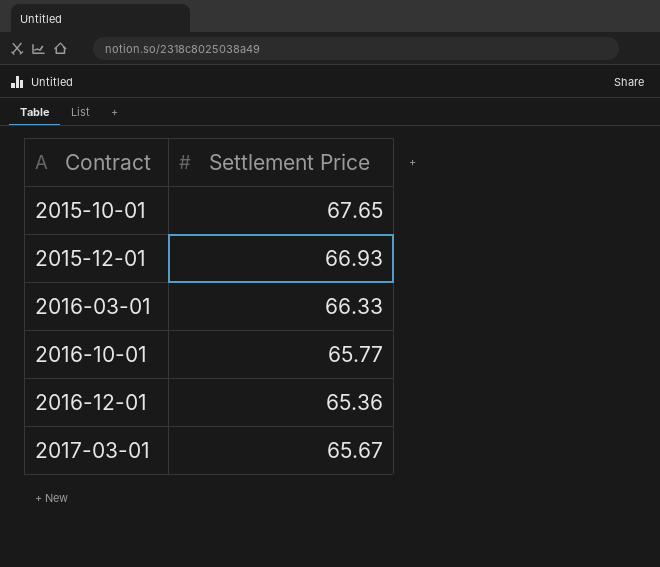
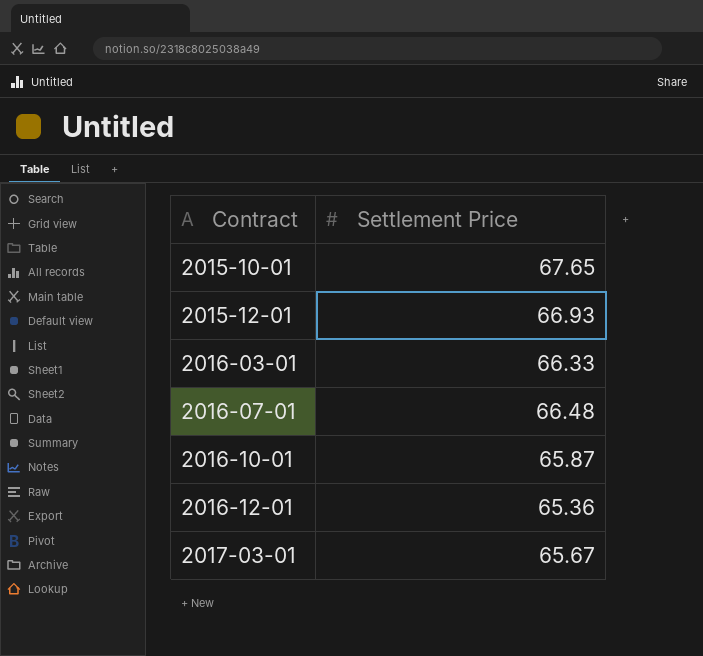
row 2016-07-01: none -> 66.48
2016-10-01 | Settlement Price: 65.77 -> 65.87

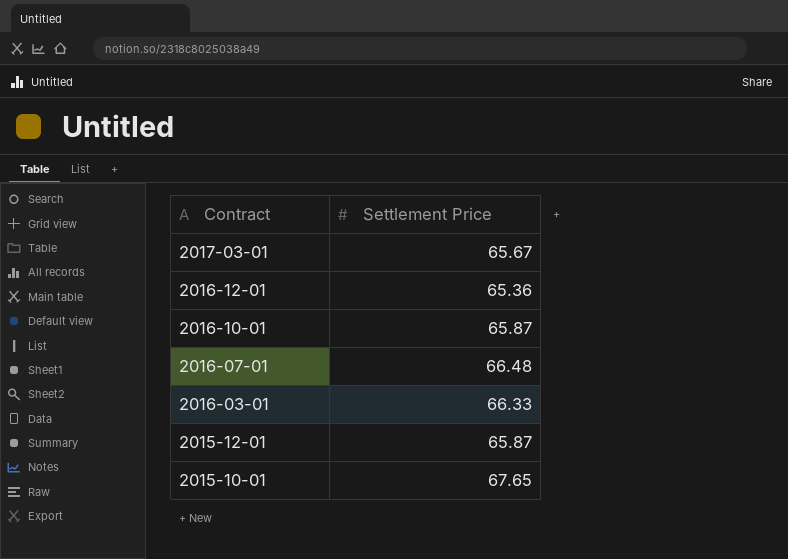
row order: Contract ascending -> Contract descending
2015-12-01 | Settlement Price: 66.93 -> 65.87

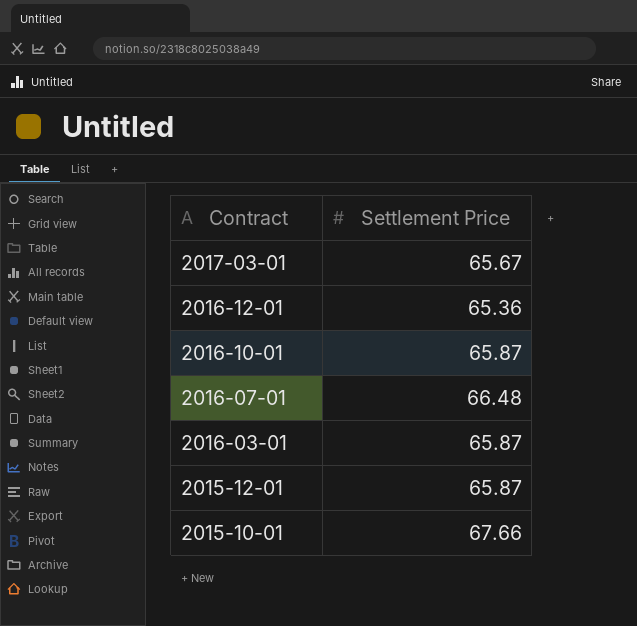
2016-03-01 | Settlement Price: 66.33 -> 65.87
2015-10-01 | Settlement Price: 67.65 -> 67.66

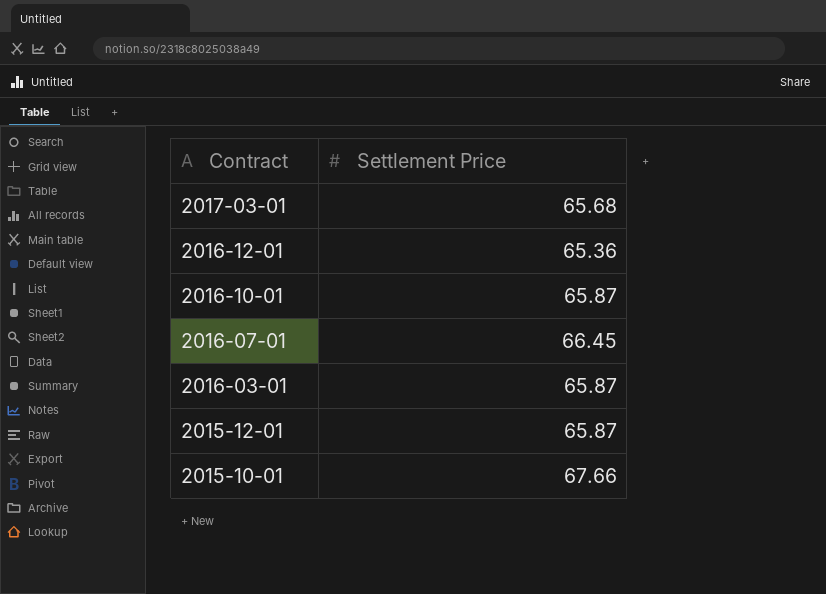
2017-03-01 | Settlement Price: 65.67 -> 65.68
2016-07-01 | Settlement Price: 66.48 -> 66.45

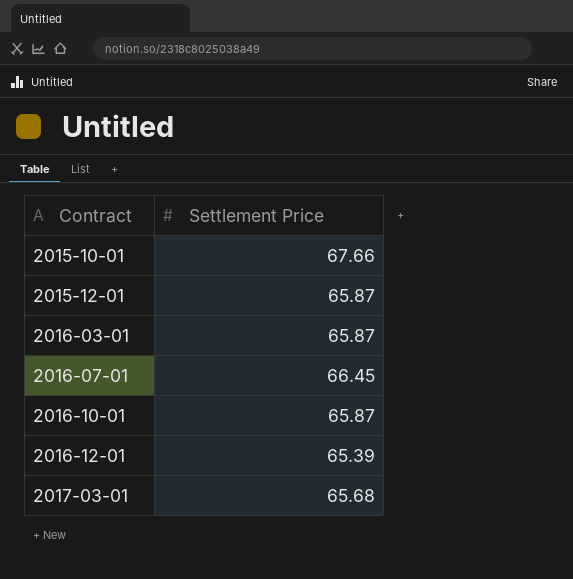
row order: Contract descending -> Contract ascending
2016-12-01 | Settlement Price: 65.36 -> 65.39

